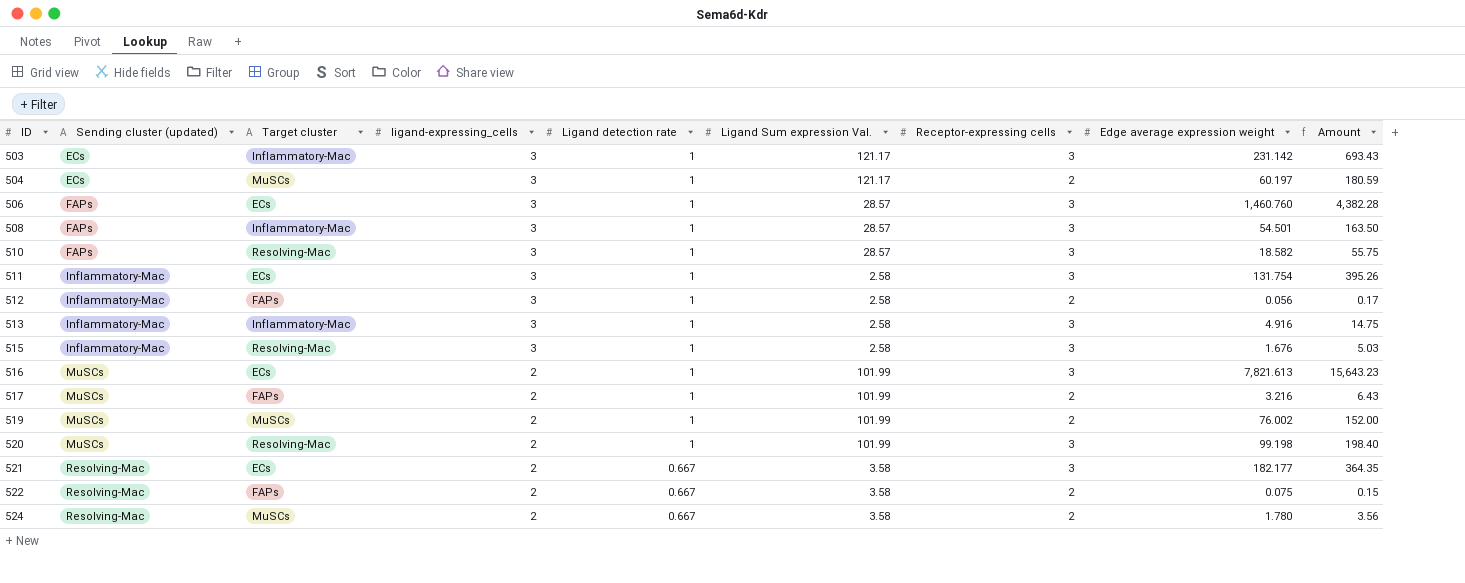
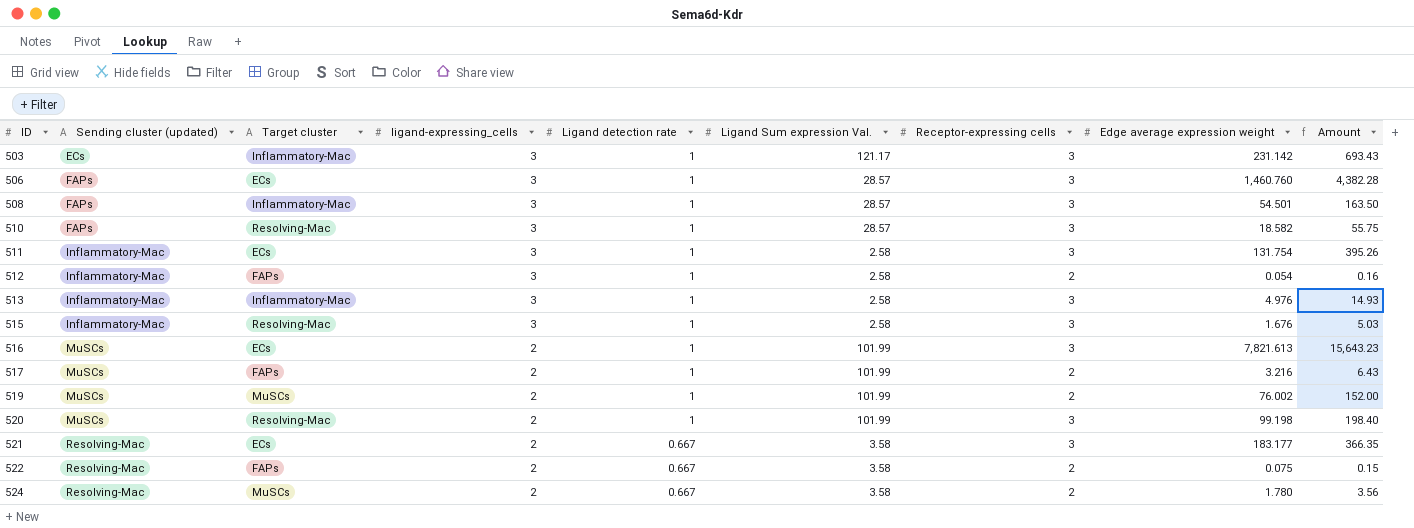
row 504: ECs | MuSCs | 3 | 1 | 121.17 | 2 | 60.197 | 180.59 -> none
512 | Edge average expression weight: 0.056 -> 0.054
512 | Amount: 0.17 -> 0.16
513 | Edge average expression weight: 4.916 -> 4.976
513 | Amount: 14.75 -> 14.93
521 | Edge average expression weight: 182.177 -> 183.177
521 | Amount: 364.35 -> 366.35

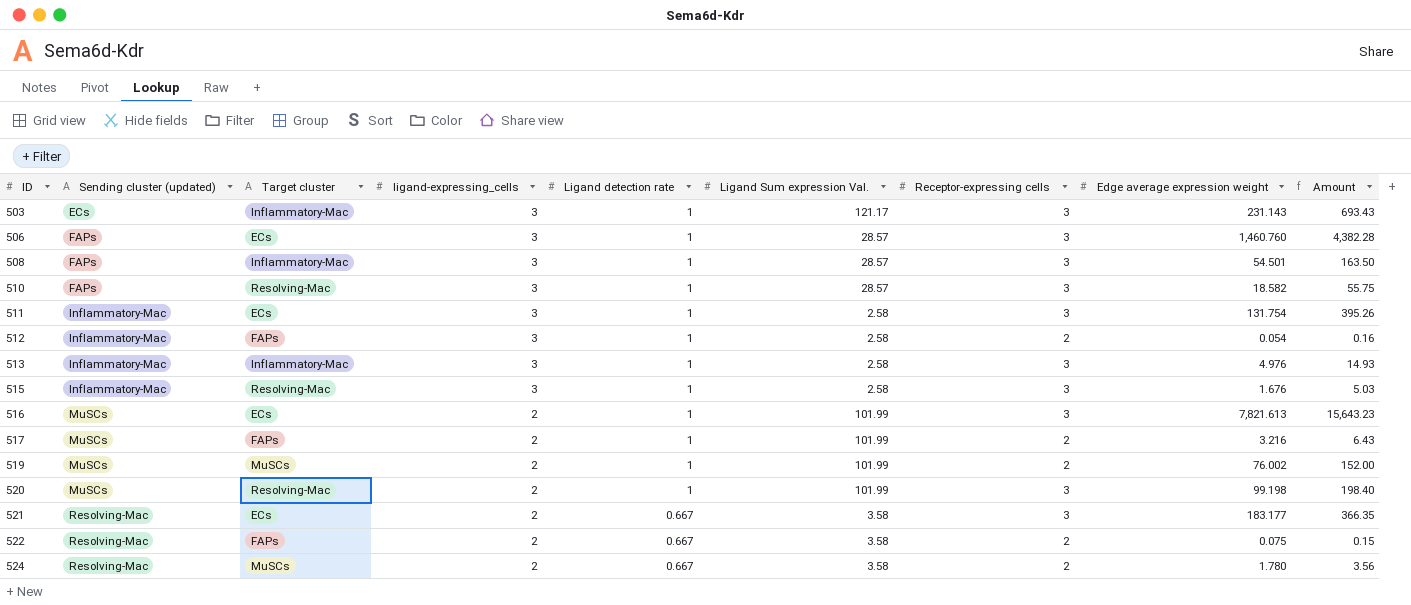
503 | Edge average expression weight: 231.142 -> 231.143

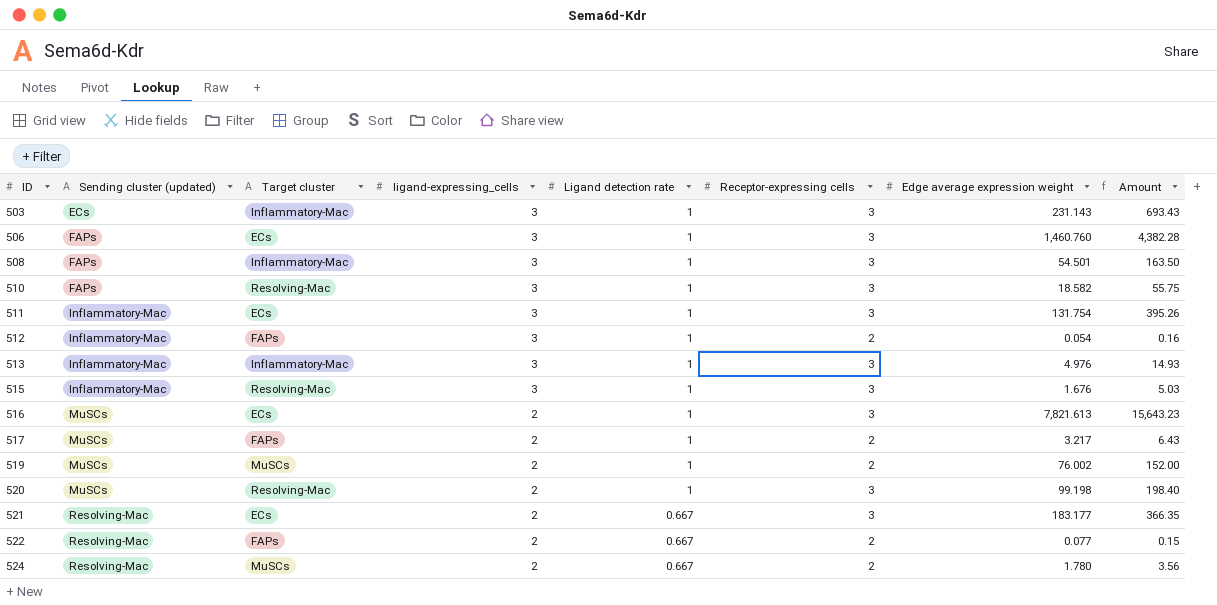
column Ligand Sum expression Val. | position: 6 -> none
517 | Edge average expression weight: 3.216 -> 3.217
522 | Edge average expression weight: 0.075 -> 0.077

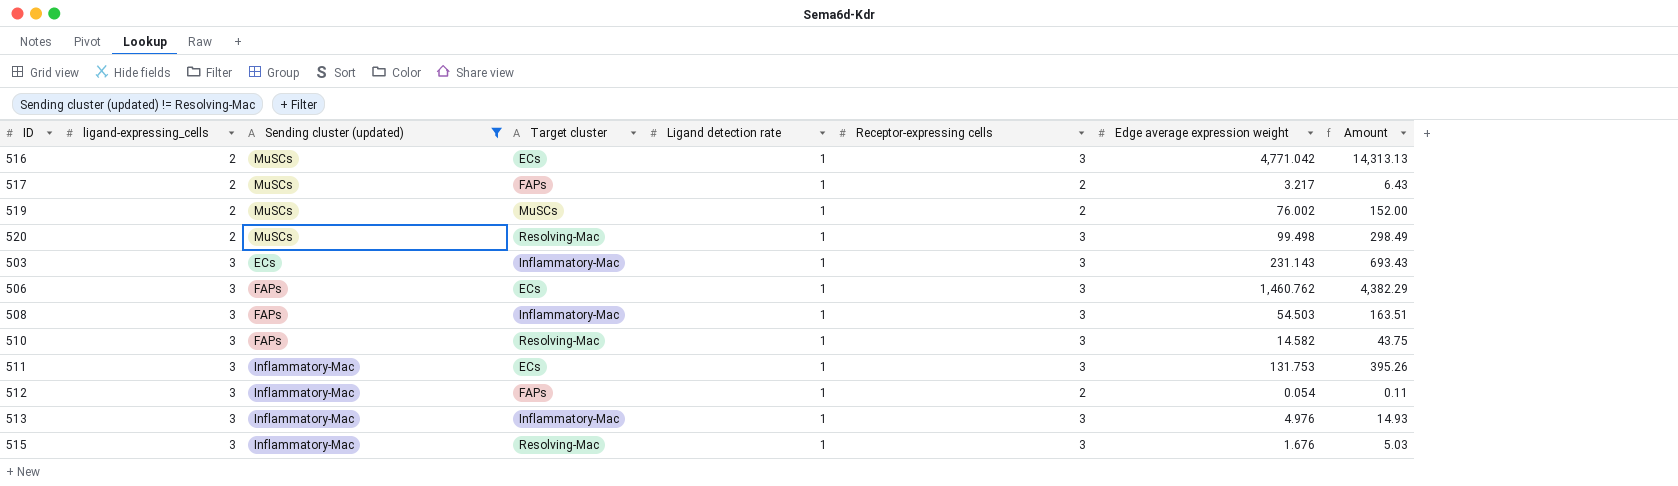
filter: none -> Sending cluster (updated) != Resolving-Mac
row order: ID ascending -> ligand-expressing_cells ascending
column ligand-expressing_cells | position: 4 -> 2
column Amount | formula: [ligand-expressing_cells] * [Edge average expression weight] -> [Receptor-expressing cells] * [Edge average expression weight]
516 | Edge average expression weight: 7,821.613 -> 4,771.042
520 | Edge average expression weight: 99.198 -> 99.498
506 | Edge average expression weight: 1,460.760 -> 1,460.762
508 | Edge average expression weight: 54.501 -> 54.503
510 | Edge average expression weight: 18.582 -> 14.582
511 | Edge average expression weight: 131.754 -> 131.753

